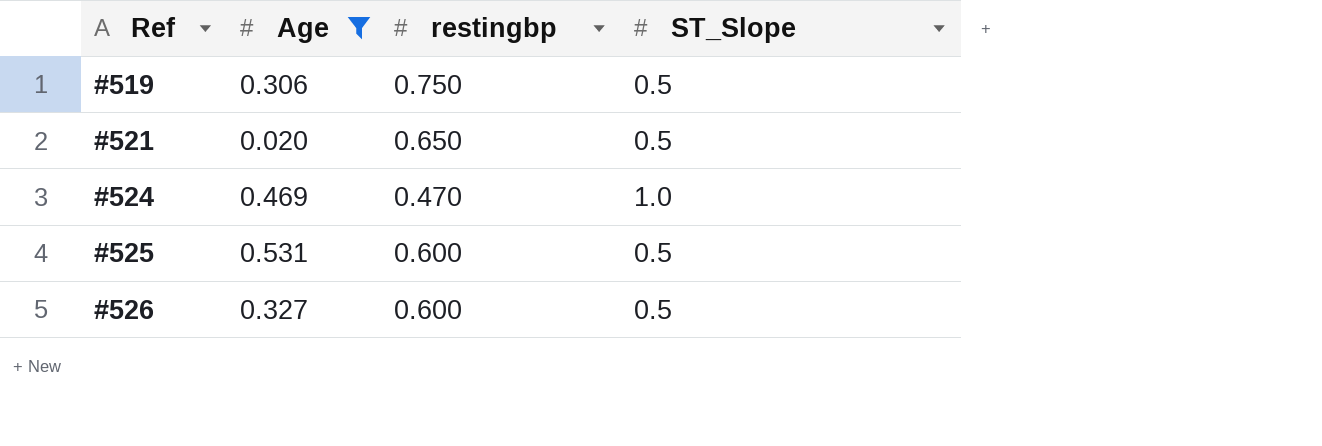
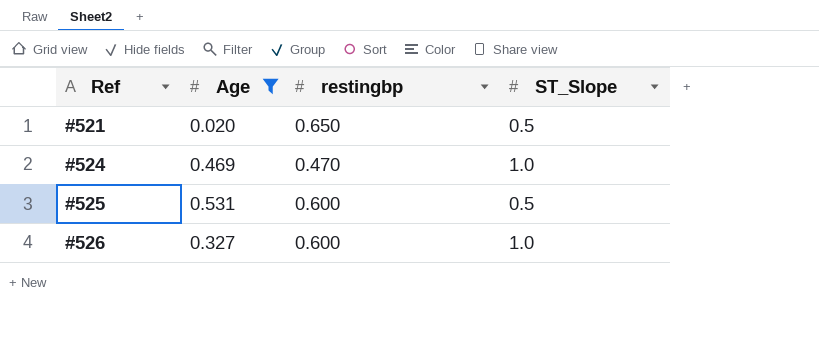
row #519: 0.306 | 0.750 | 0.5 -> none
#526 | ST_Slope: 0.5 -> 1.0

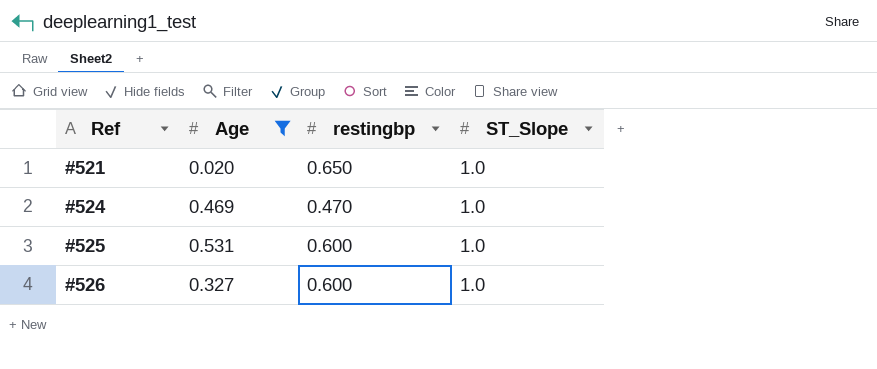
#521 | ST_Slope: 0.5 -> 1.0
#525 | ST_Slope: 0.5 -> 1.0

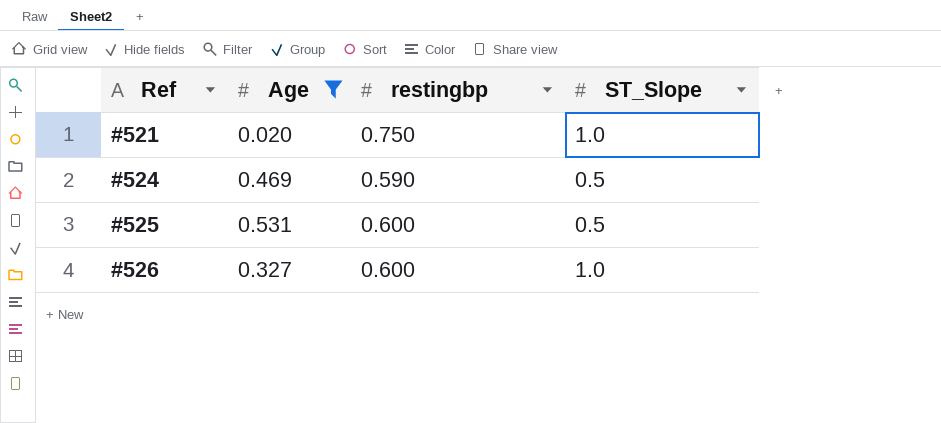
#521 | restingbp: 0.650 -> 0.750
#524 | restingbp: 0.470 -> 0.590
#524 | ST_Slope: 1.0 -> 0.5
#525 | ST_Slope: 1.0 -> 0.5

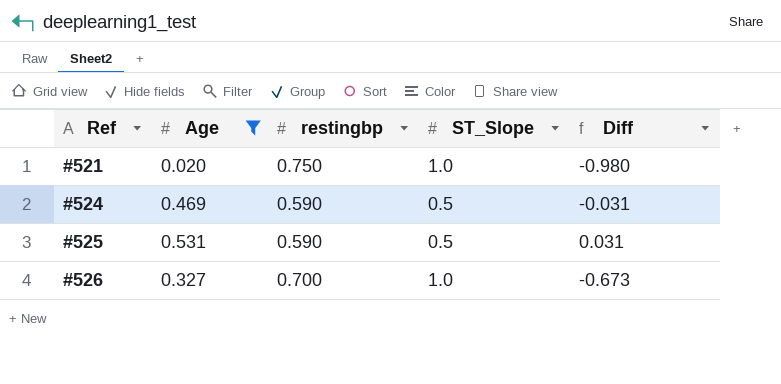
column Diff | formula: none -> [Age] - [ST_Slope]
#525 | restingbp: 0.600 -> 0.590
#526 | restingbp: 0.600 -> 0.700

